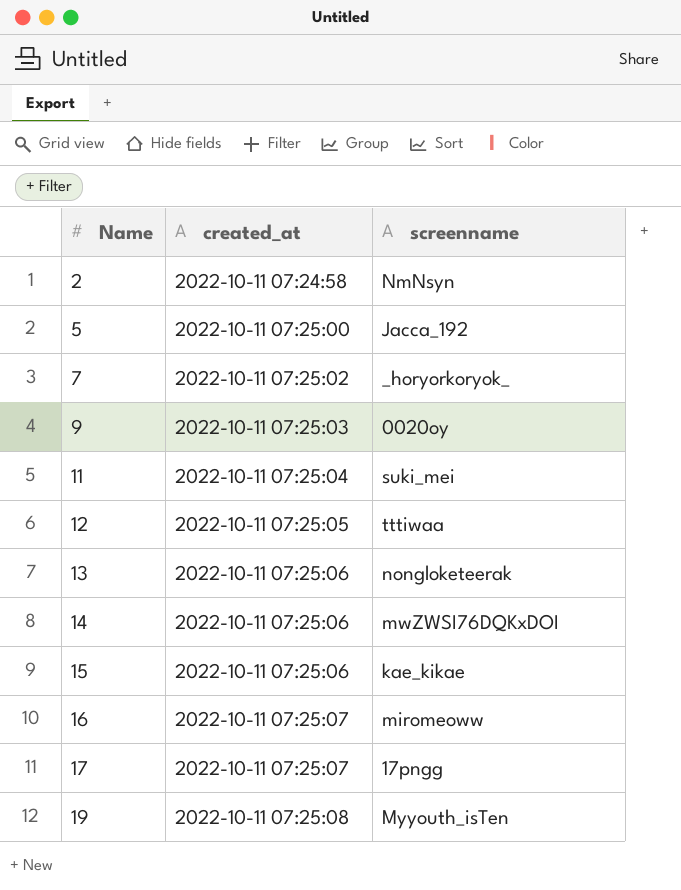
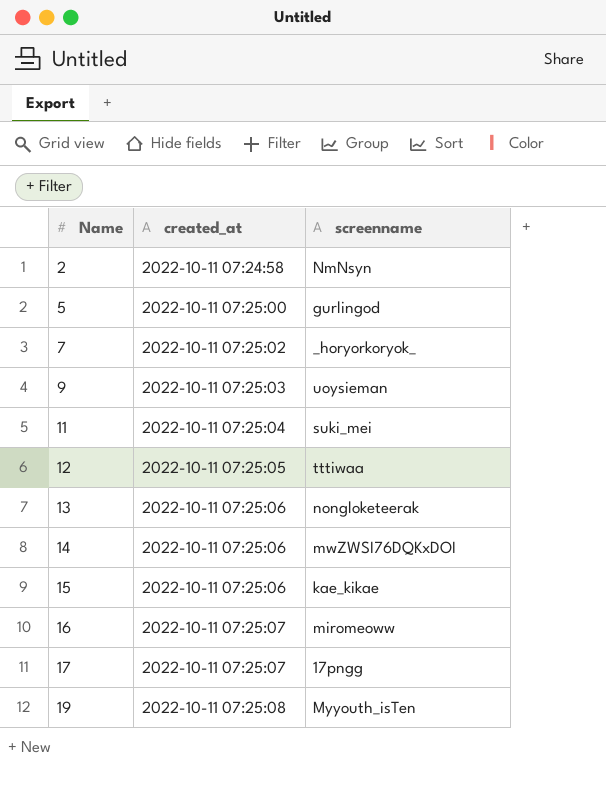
5 | screenname: Jacca_192 -> gurlingod
9 | screenname: 0020oy -> uoysieman

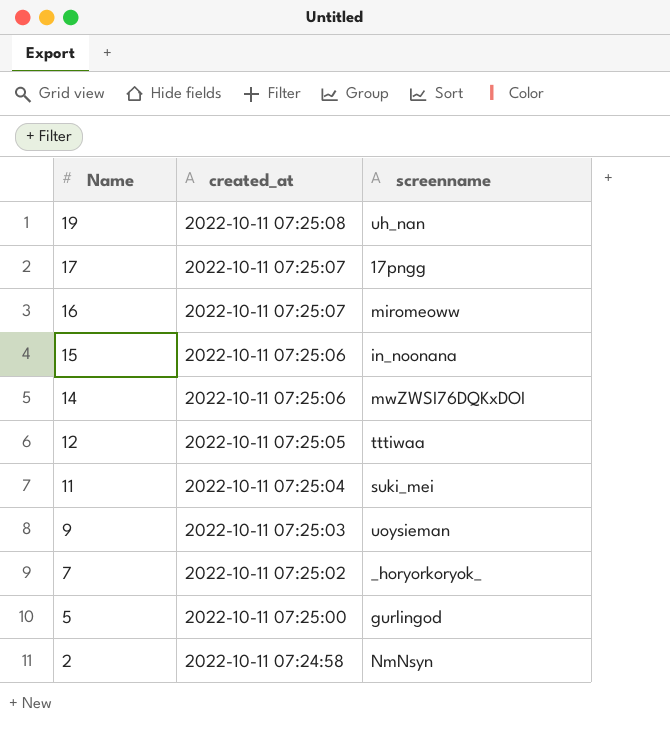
row order: Name ascending -> Name descending
row 13: 2022-10-11 07:25:06 | nongloketeerak -> none
19 | screenname: Myyouth_isTen -> uh_nan
15 | screenname: kae_kikae -> in_noonana

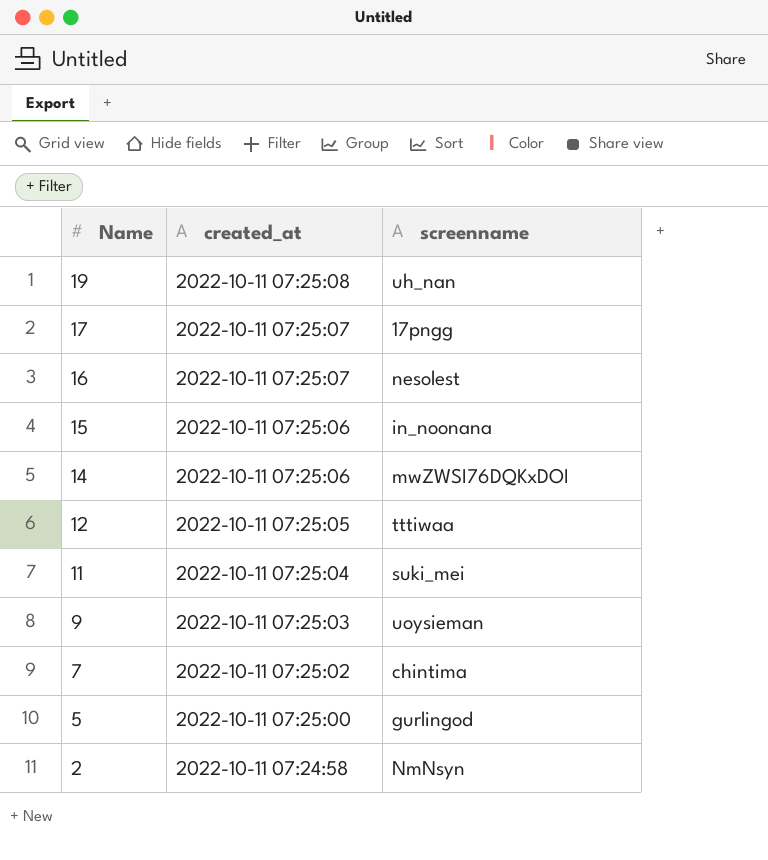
16 | screenname: miromeoww -> nesolest
7 | screenname: _horyorkoryok_ -> chintima

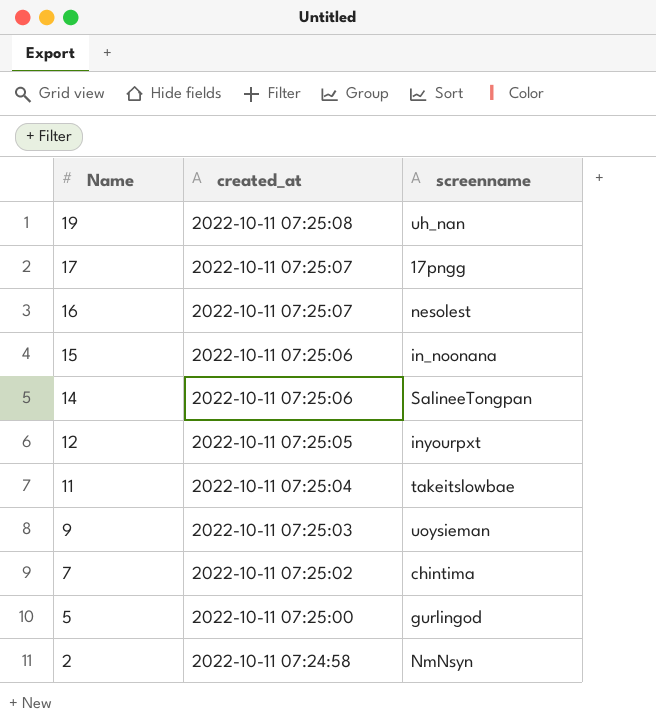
14 | screenname: mwZWSI76DQKxDOI -> SalineeTongpan
12 | screenname: tttiwaa -> inyourpxt
11 | screenname: suki_mei -> takeitslowbae

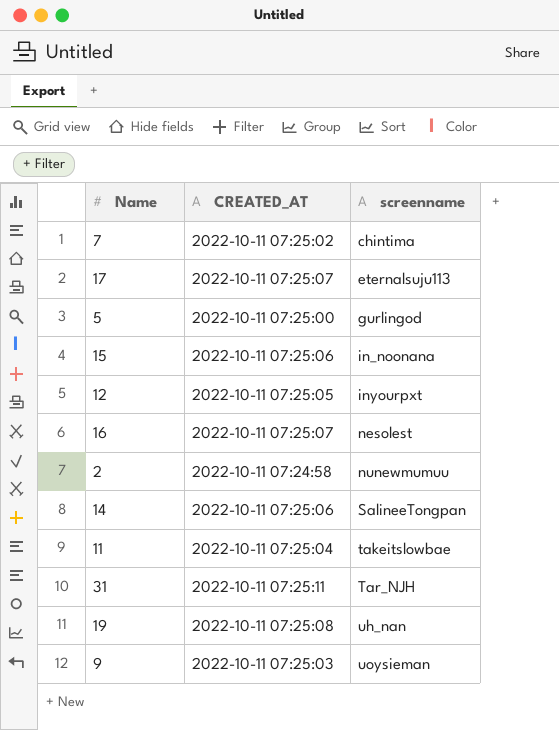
row order: Name descending -> screenname ascending
column name: created_at -> CREATED_AT
17 | screenname: 17pngg -> eternalsuju113
2 | screenname: NmNsyn -> nunewmumuu
row 31: none -> 2022-10-11 07:25:11 | Tar_NJH

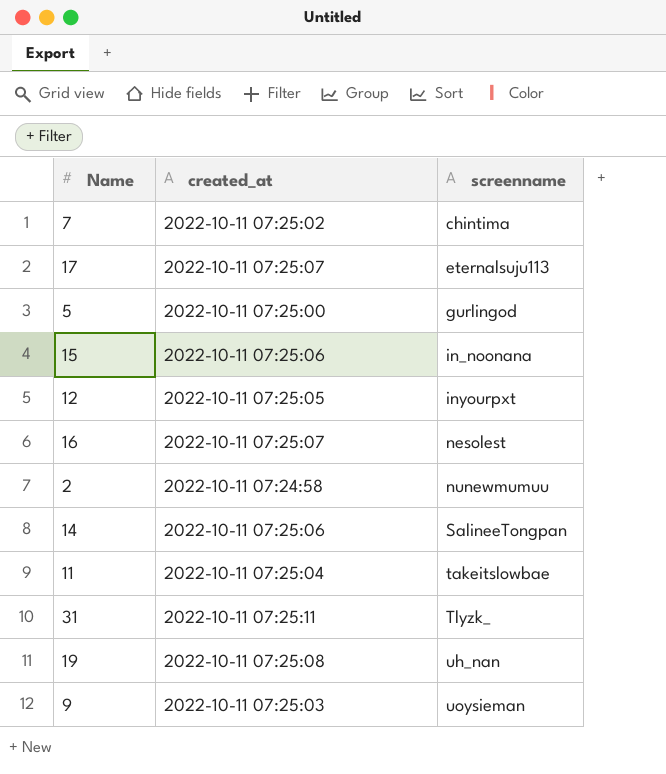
column name: CREATED_AT -> created_at
31 | screenname: Tar_NJH -> Tlyzk_

